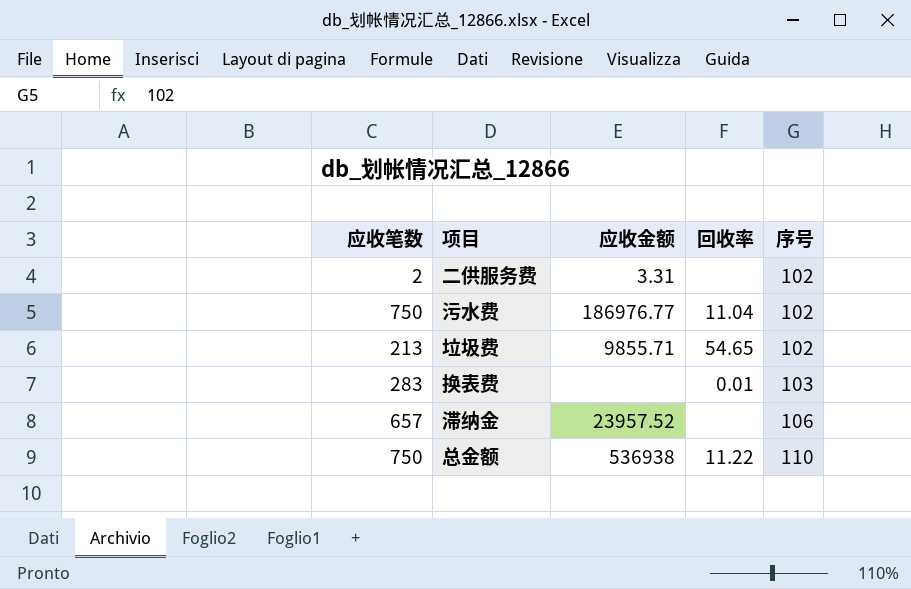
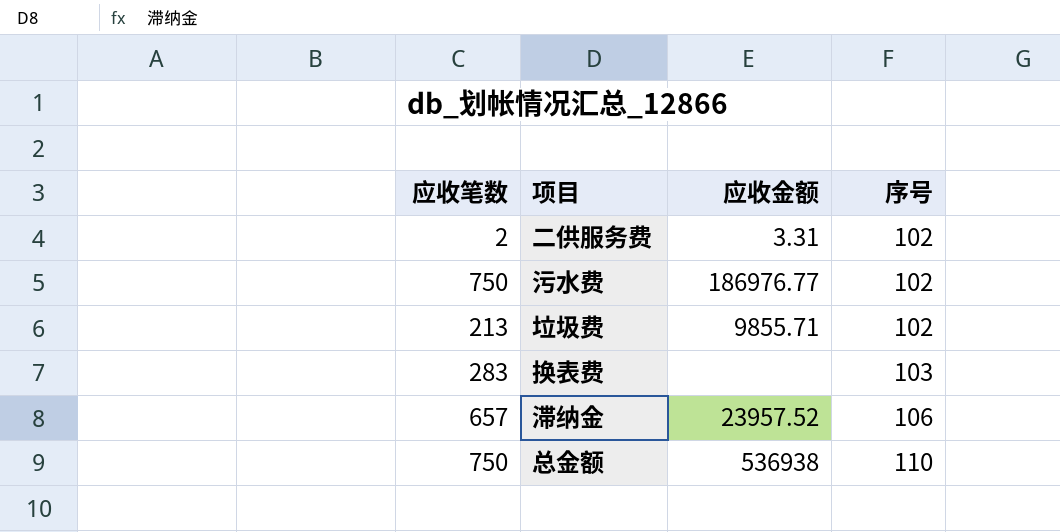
column 回收率 | position: 4 -> none

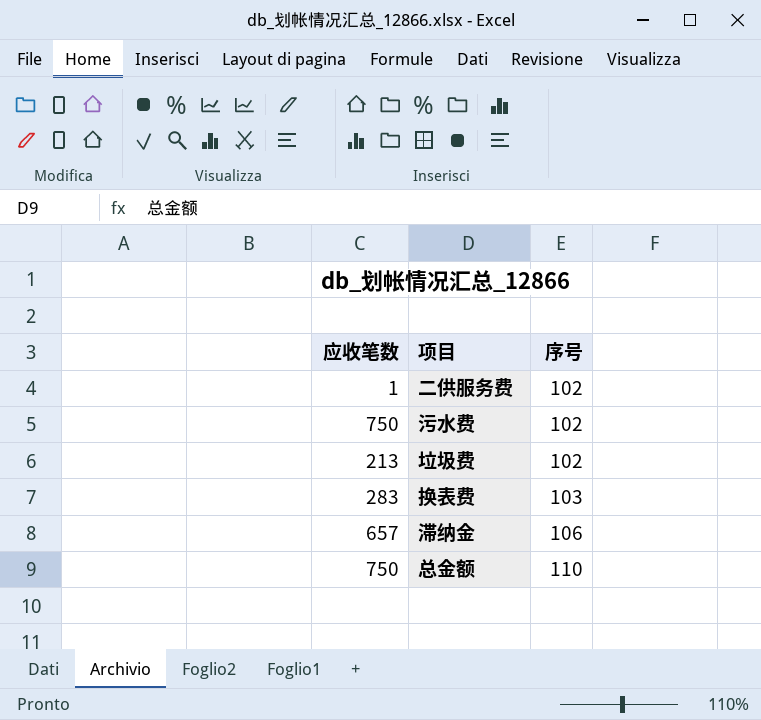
column 应收金额 | position: 3 -> none
二供服务费 | 应收笔数: 2 -> 1

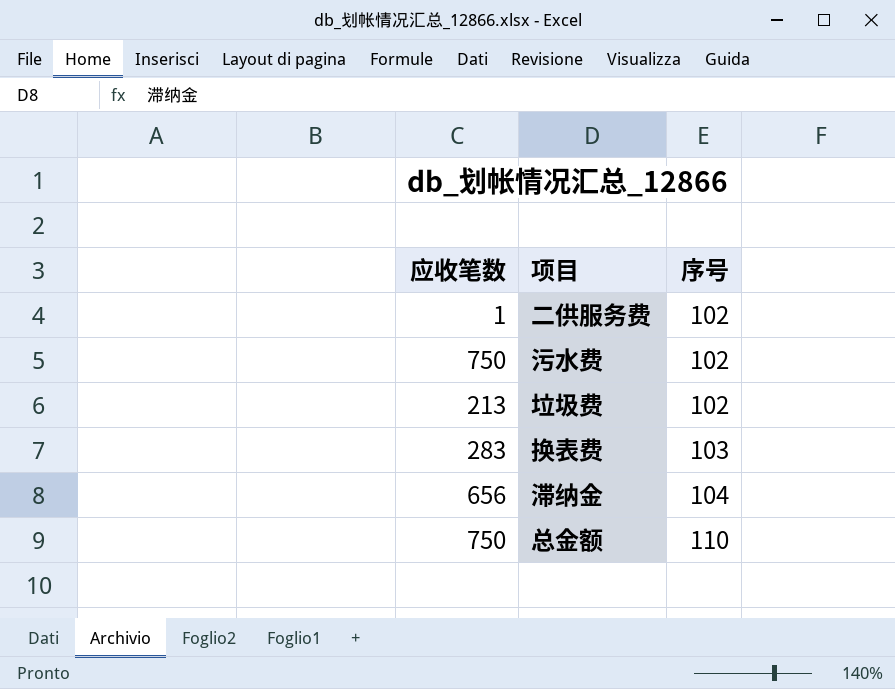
滞纳金 | 应收笔数: 657 -> 656
滞纳金 | 序号: 106 -> 104

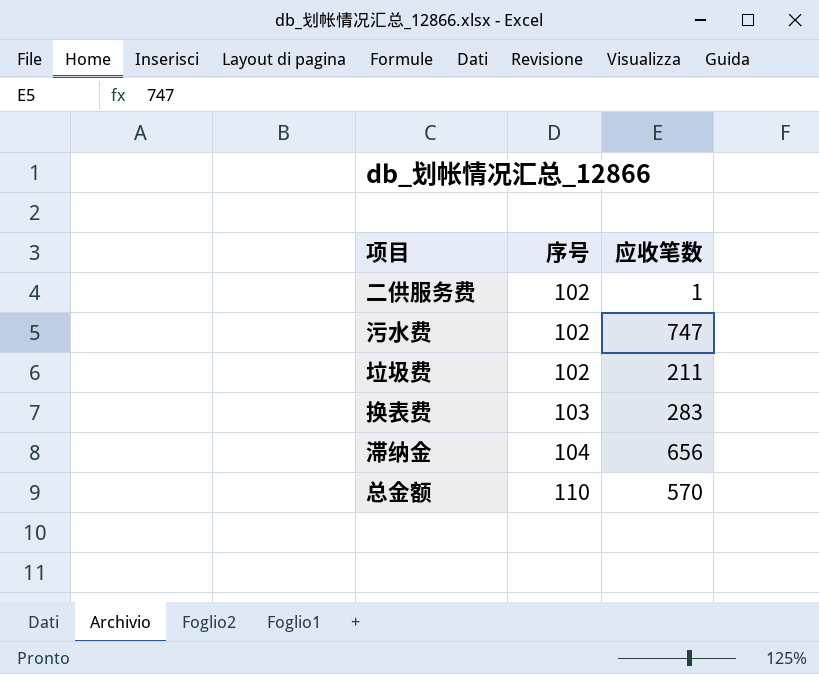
column 应收笔数 | position: 1 -> 3
污水费 | 应收笔数: 750 -> 747
垃圾费 | 应收笔数: 213 -> 211
总金额 | 应收笔数: 750 -> 570

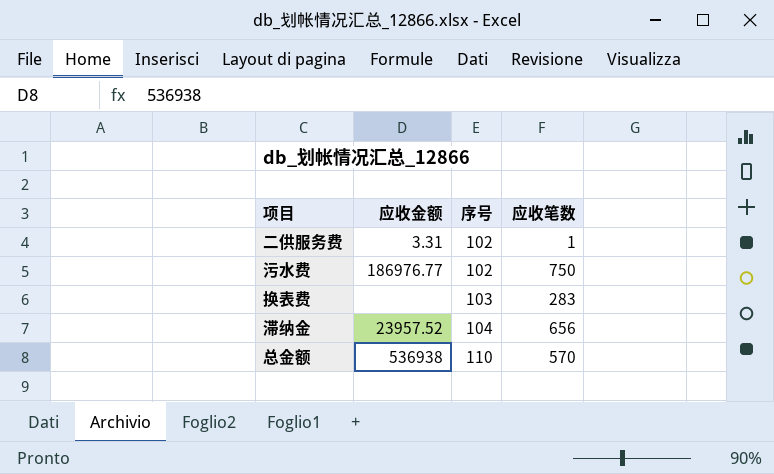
column 应收金额 | position: none -> 2
row 垃圾费: 102 | 211 -> none
污水费 | 应收笔数: 747 -> 750

